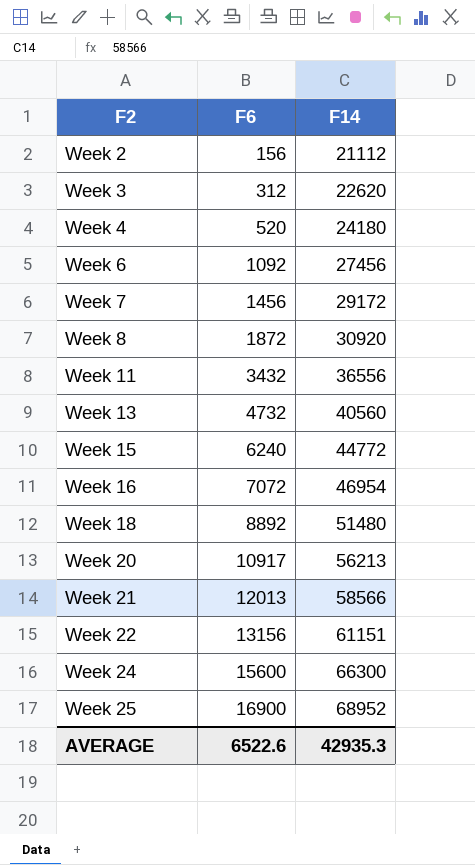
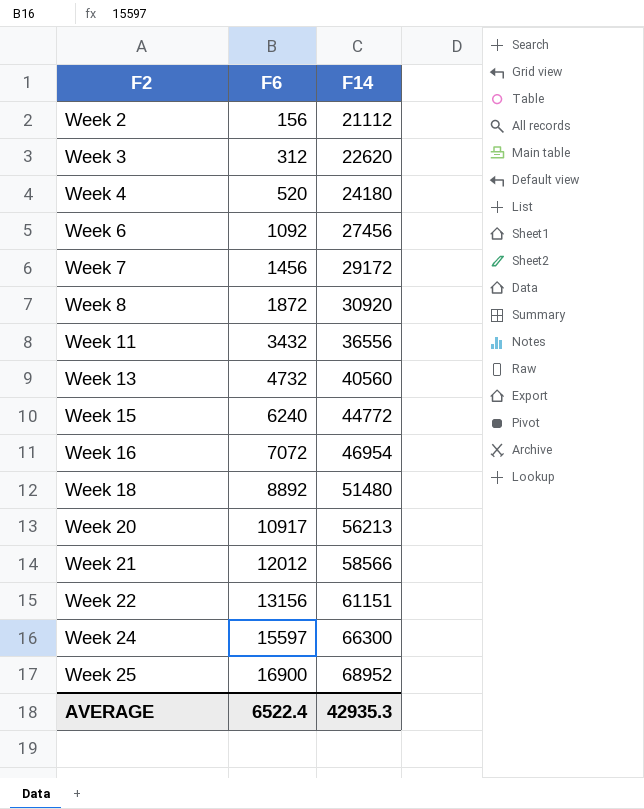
Week 21 | F6: 12013 -> 12012
Week 24 | F6: 15600 -> 15597
AVERAGE | F6: 6522.6 -> 6522.4

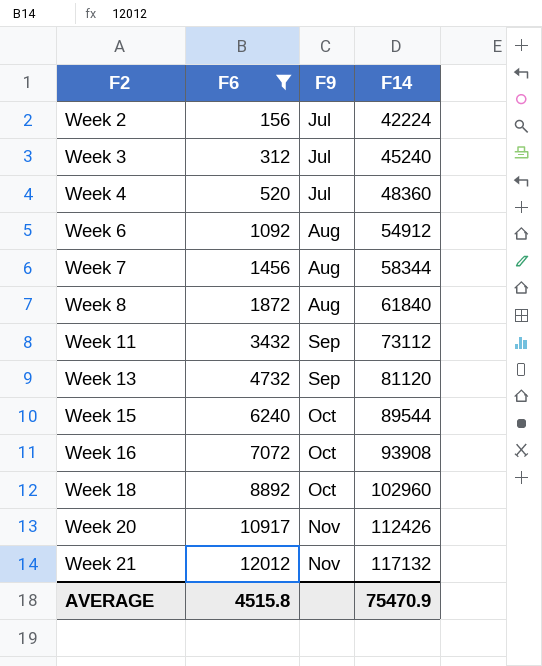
filter: none -> F6 <= 12012
column F9 | position: none -> 3
Week 2 | F14: 21112 -> 42224
Week 3 | F14: 22620 -> 45240
Week 4 | F14: 24180 -> 48360
Week 6 | F14: 27456 -> 54912
Week 7 | F14: 29172 -> 58344
Week 8 | F14: 30920 -> 61840
Week 11 | F14: 36556 -> 73112
Week 13 | F14: 40560 -> 81120
Week 15 | F14: 44772 -> 89544
Week 16 | F14: 46954 -> 93908
Week 18 | F14: 51480 -> 102960
Week 20 | F14: 56213 -> 112426
Week 21 | F14: 58566 -> 117132
AVERAGE | F6: 6522.4 -> 4515.8
AVERAGE | F14: 42935.3 -> 75470.9

